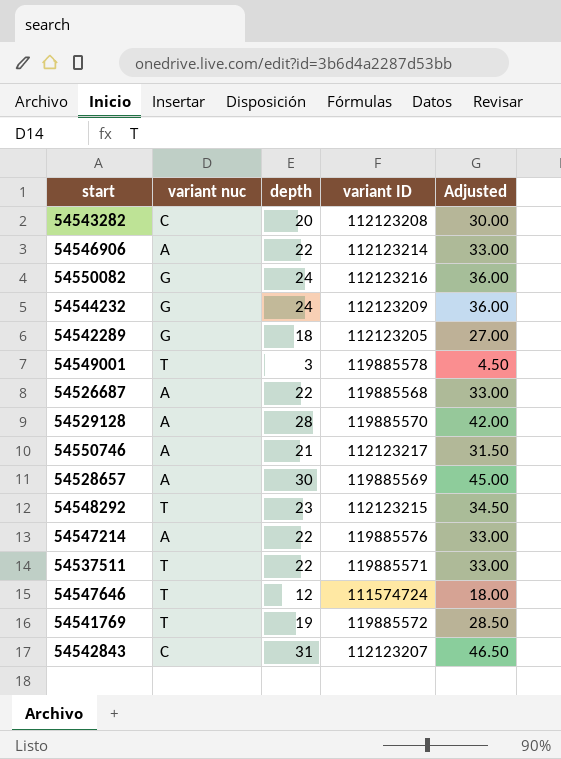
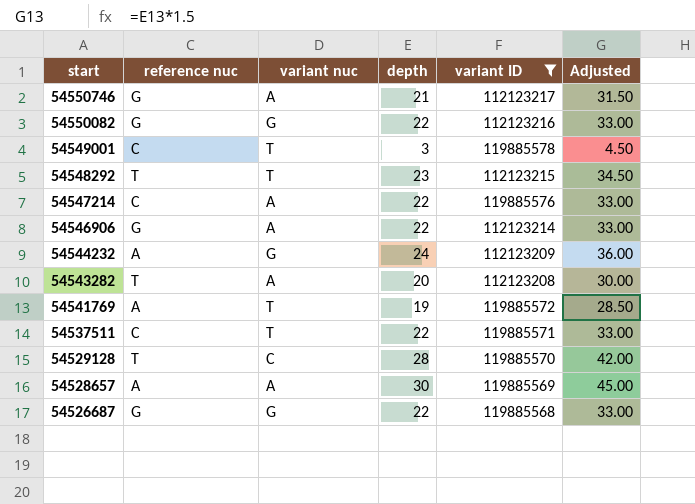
filter: none -> variant ID >= 112123208
row order: none -> start descending
column reference nuc | position: none -> 2
54550082 | depth: 24 -> 22
54550082 | Adjusted: 36.00 -> 33.00
54543282 | variant nuc: C -> A
54529128 | variant nuc: A -> C
54526687 | variant nuc: A -> G

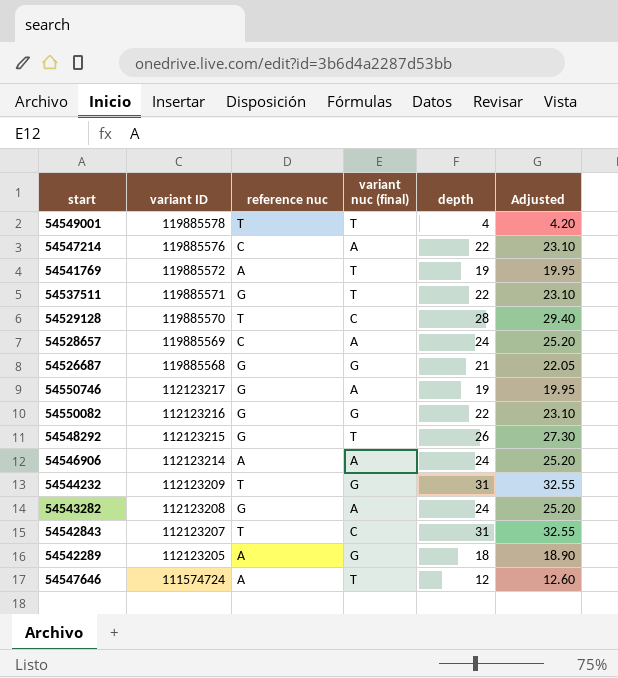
filter: variant ID >= 112123208 -> none
row order: start descending -> variant ID descending
column variant ID | position: 5 -> 2
column name: variant nuc -> variant nuc (final)
column Adjusted | formula: [depth] * 1.5 -> [depth] * 1.05
54549001 | reference nuc: C -> T
54549001 | depth: 3 -> 4
54537511 | reference nuc: C -> G
54528657 | reference nuc: A -> C
54528657 | depth: 30 -> 24
54526687 | depth: 22 -> 21
54550746 | depth: 21 -> 19
54548292 | reference nuc: T -> G
54548292 | depth: 23 -> 26
54546906 | reference nuc: G -> A
54546906 | depth: 22 -> 24
54544232 | reference nuc: A -> T
54544232 | depth: 24 -> 31
54543282 | reference nuc: T -> G
54543282 | depth: 20 -> 24

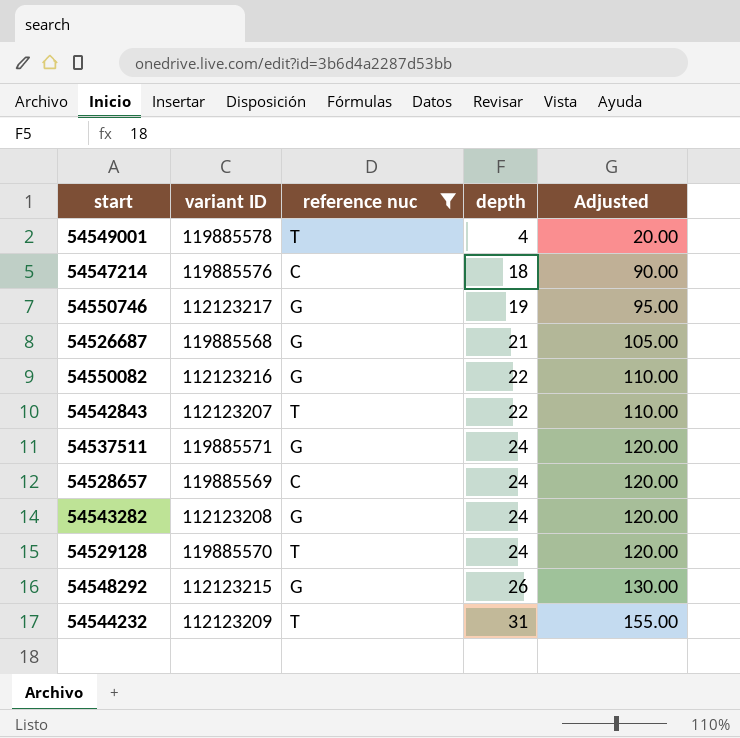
filter: none -> reference nuc != A
row order: variant ID descending -> depth ascending
column variant nuc (final) | position: 4 -> none
column Adjusted | formula: [depth] * 1.05 -> [depth] * 5
54547214 | depth: 22 -> 18
54542843 | depth: 31 -> 22
54537511 | depth: 22 -> 24
54529128 | depth: 28 -> 24

